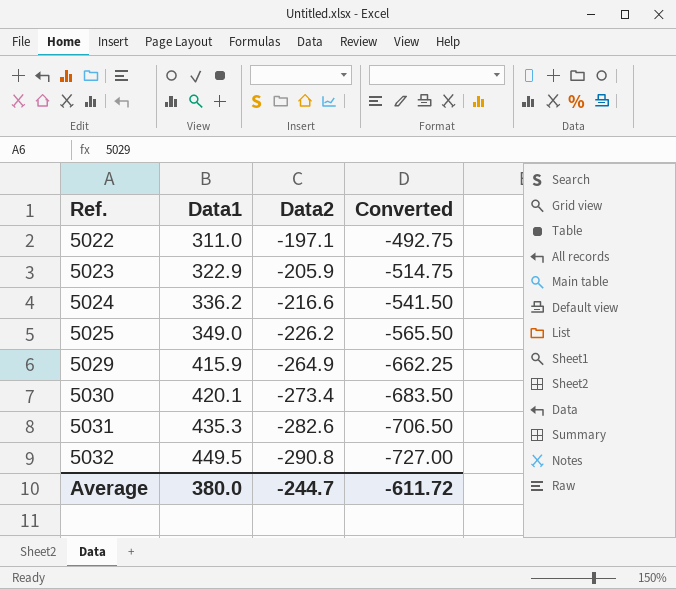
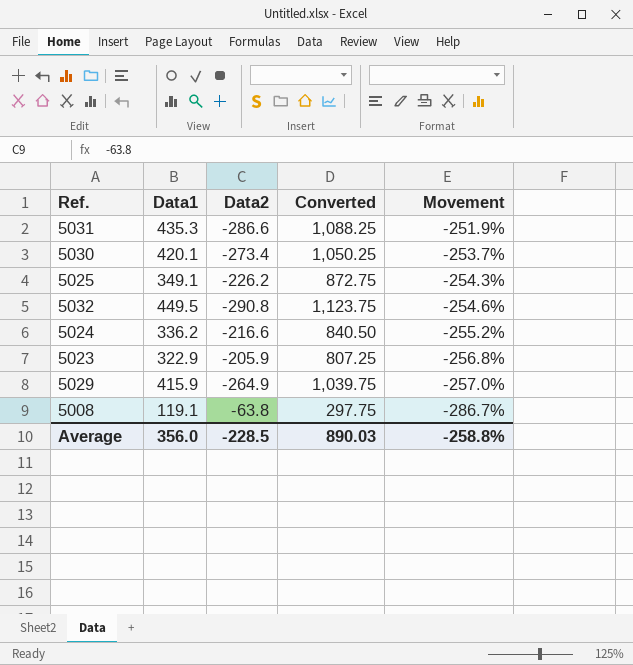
row order: Ref. ascending -> Movement descending
column Converted | formula: [Data2] * 2.5 -> [Data1] * 2.5
column Movement | formula: none -> ([Data1] - [Data2]) / [Data2]
row 5022: 311.0 | -197.1 | -492.75 -> none
5031 | Data2: -282.6 -> -286.6
5025 | Data1: 349.0 -> 349.1
row 5008: none -> 119.1 | -63.8 | 297.75 | -286.7%
Average | Data1: 380.0 -> 356.0
Average | Data2: -244.7 -> -228.5
Average | Converted: -611.72 -> 890.03

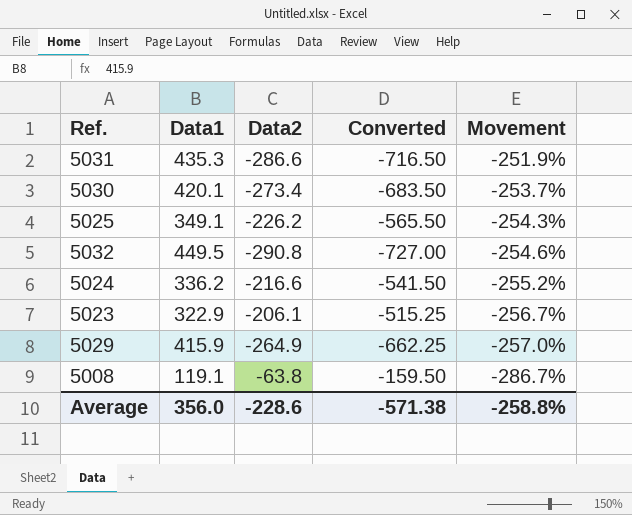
column Converted | formula: [Data1] * 2.5 -> [Data2] * 2.5
5023 | Data2: -205.9 -> -206.1
5023 | Movement: -256.8% -> -256.7%
Average | Data2: -228.5 -> -228.6
Average | Converted: 890.03 -> -571.38

